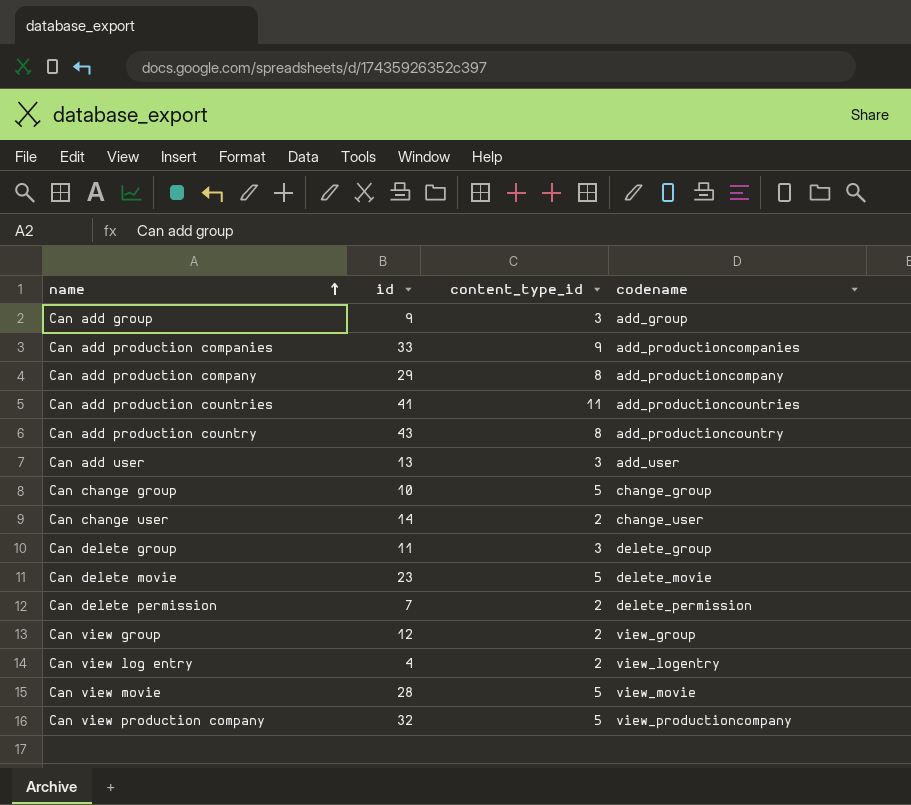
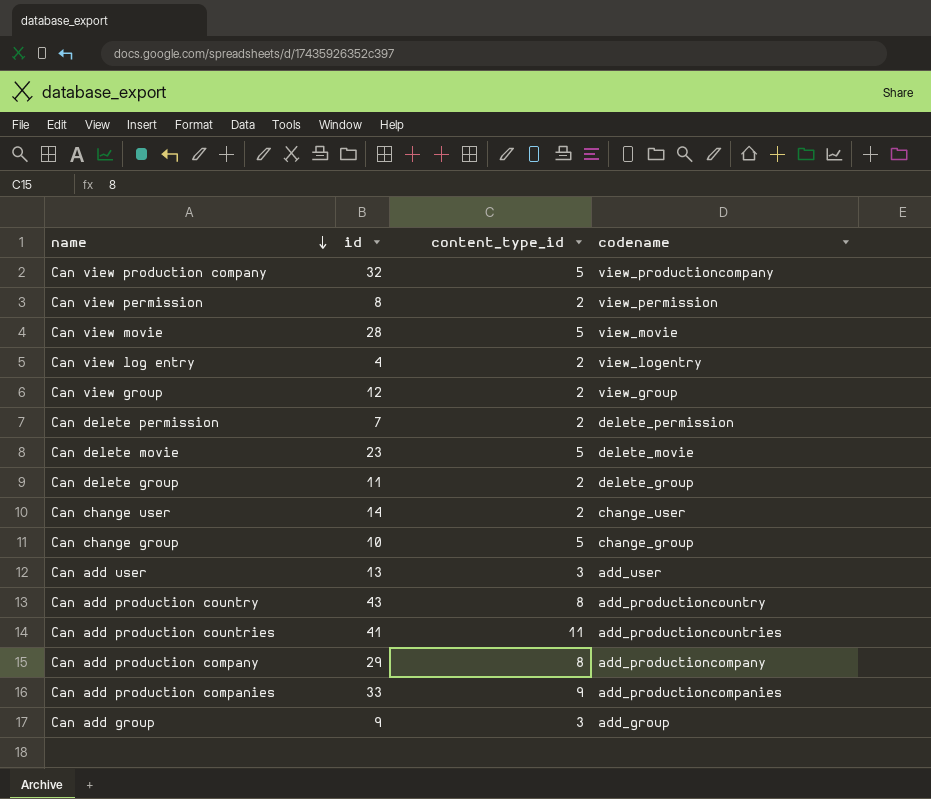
row order: name ascending -> name descending
row Can view permission: none -> 8 | 2 | view_permission
Can delete group | content_type_id: 3 -> 2

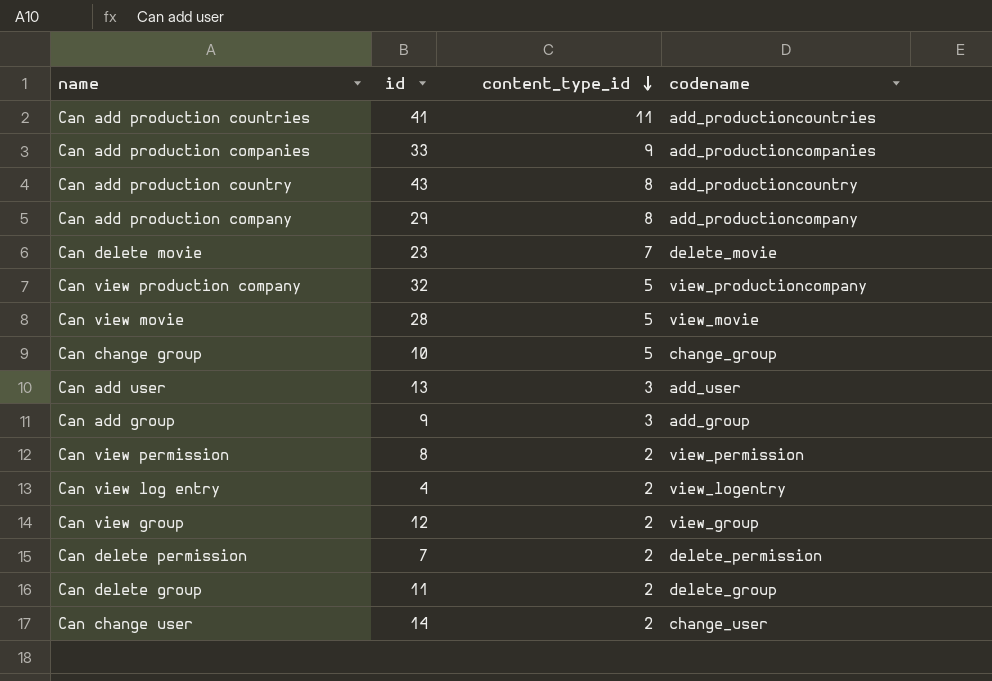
row order: name descending -> content_type_id descending
Can delete movie | content_type_id: 5 -> 7

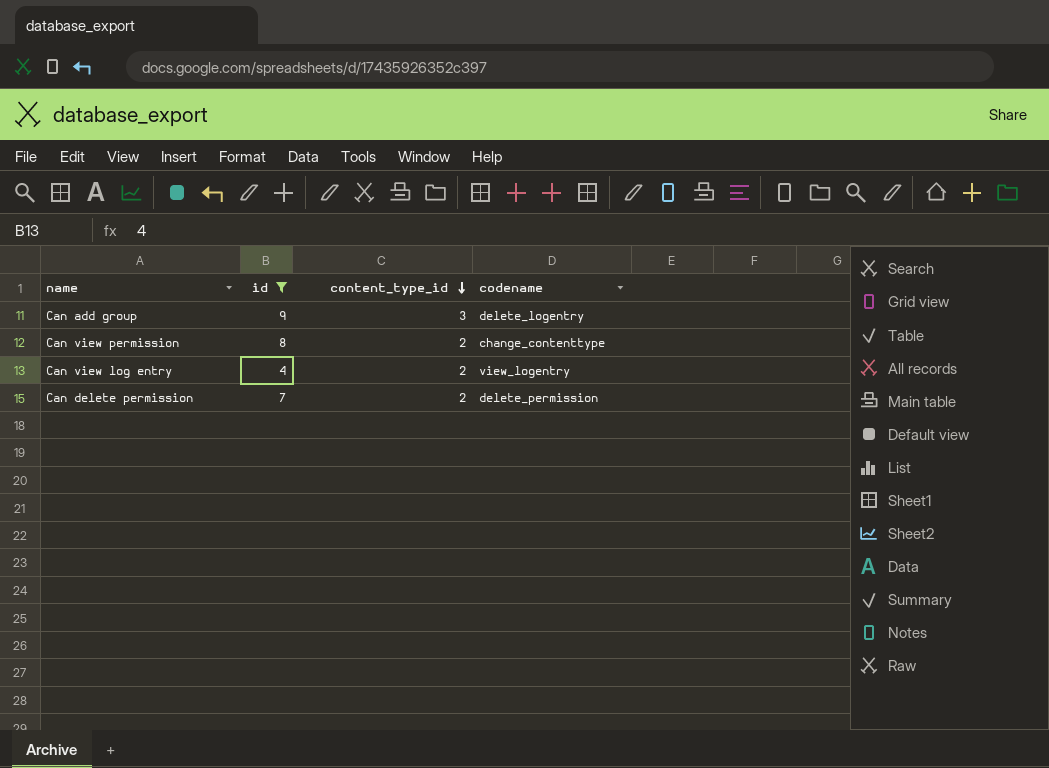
filter: none -> id <= 9
Can add group | codename: add_group -> delete_logentry
Can view permission | codename: view_permission -> change_contenttype

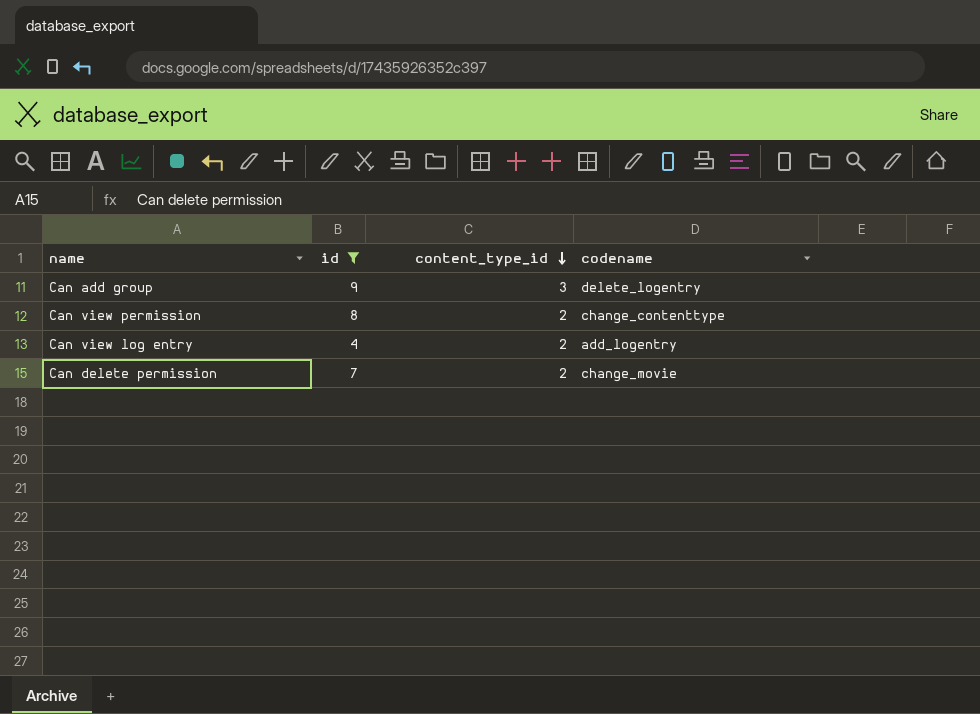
Can view log entry | codename: view_logentry -> add_logentry
Can delete permission | codename: delete_permission -> change_movie

